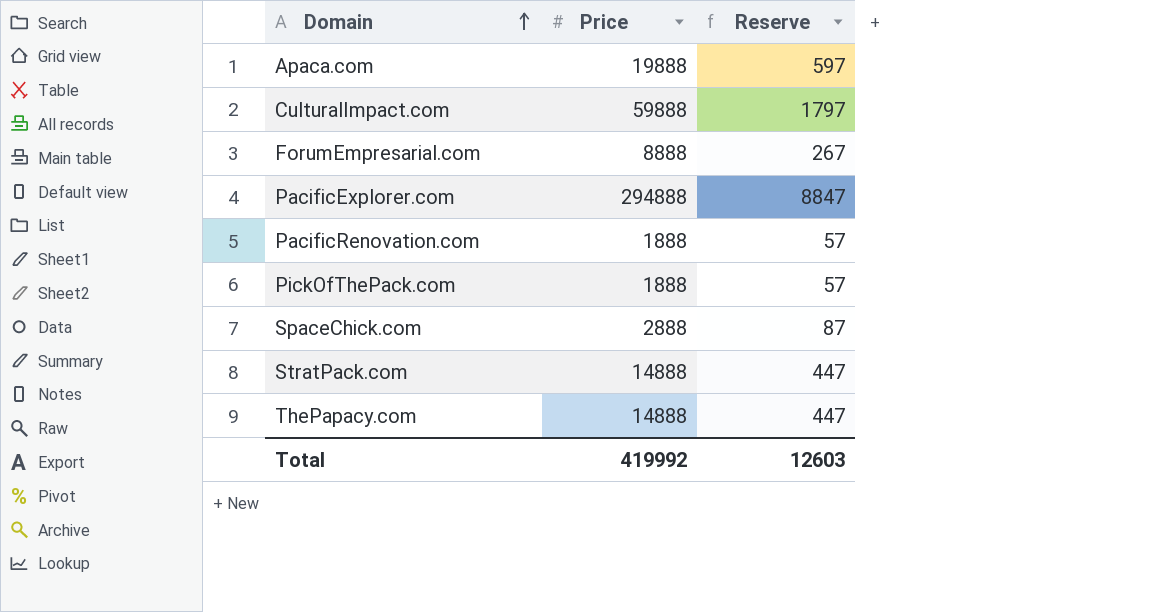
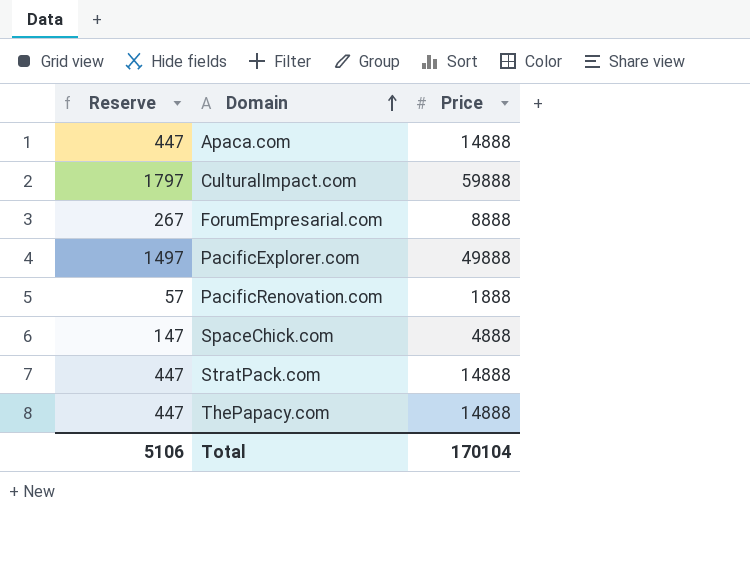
column Reserve | position: 3 -> 1
row PickOfThePack.com: 1888 | 57 -> none
Apaca.com | Reserve: 597 -> 447
Apaca.com | Price: 19888 -> 14888
PacificExplorer.com | Reserve: 8847 -> 1497
PacificExplorer.com | Price: 294888 -> 49888
SpaceChick.com | Reserve: 87 -> 147
SpaceChick.com | Price: 2888 -> 4888
Total | Reserve: 12603 -> 5106
Total | Price: 419992 -> 170104

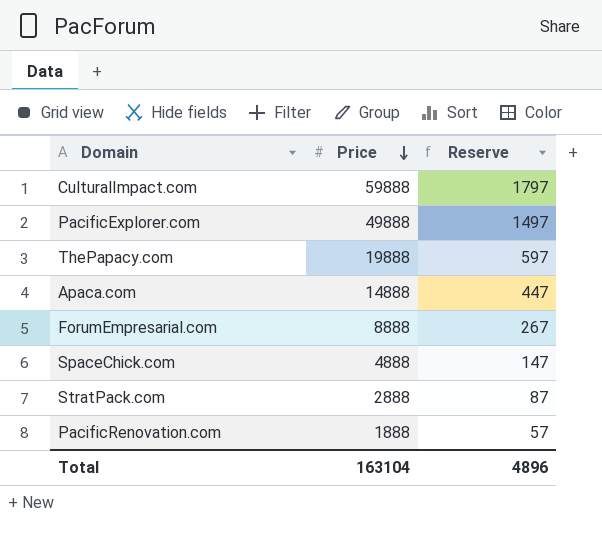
row order: Domain ascending -> Price descending
column Reserve | position: 1 -> 3
ThePapacy.com | Price: 14888 -> 19888
ThePapacy.com | Reserve: 447 -> 597
StratPack.com | Price: 14888 -> 2888
StratPack.com | Reserve: 447 -> 87
Total | Price: 170104 -> 163104
Total | Reserve: 5106 -> 4896

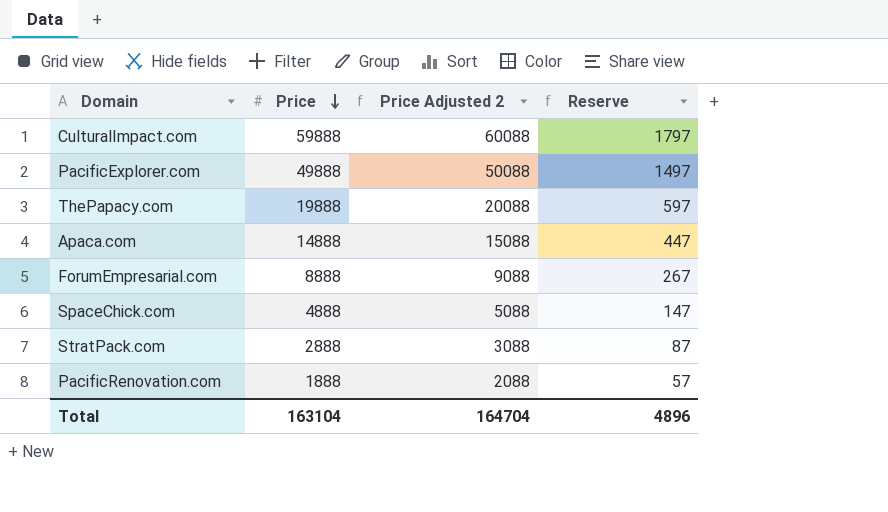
column Price Adjusted 2 | formula: none -> [Price] + 200

